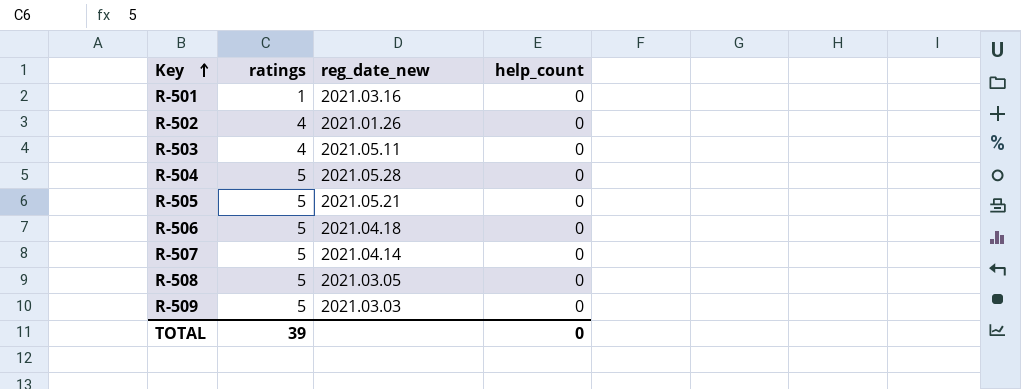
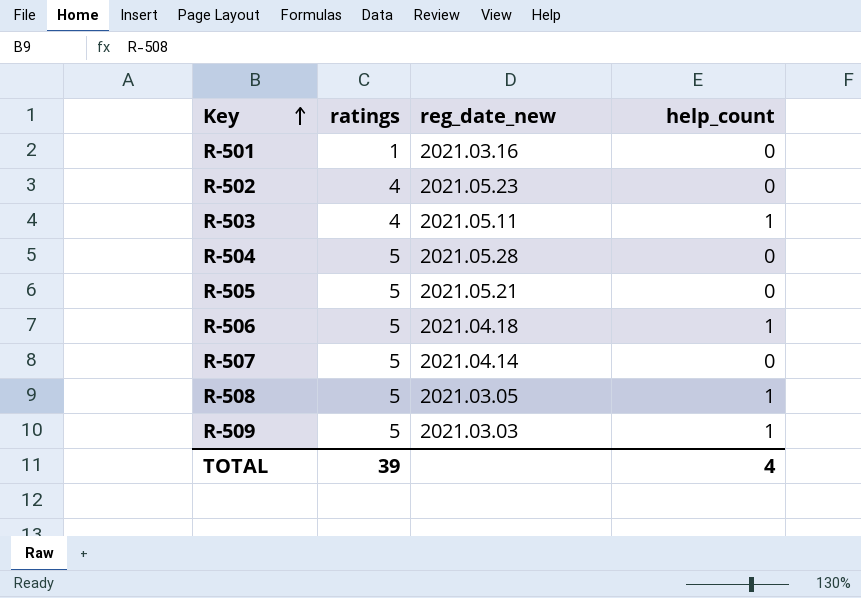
R-502 | reg_date_new: 2021.01.26 -> 2021.05.23
R-503 | help_count: 0 -> 1
R-506 | help_count: 0 -> 1
R-508 | help_count: 0 -> 1
R-509 | help_count: 0 -> 1
TOTAL | help_count: 0 -> 4

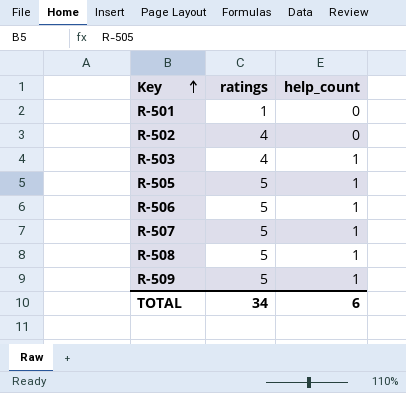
column reg_date_new | position: 3 -> none
row R-504: 5 | 2021.05.28 | 0 -> none
R-505 | help_count: 0 -> 1
R-507 | help_count: 0 -> 1
TOTAL | ratings: 39 -> 34
TOTAL | help_count: 4 -> 6

